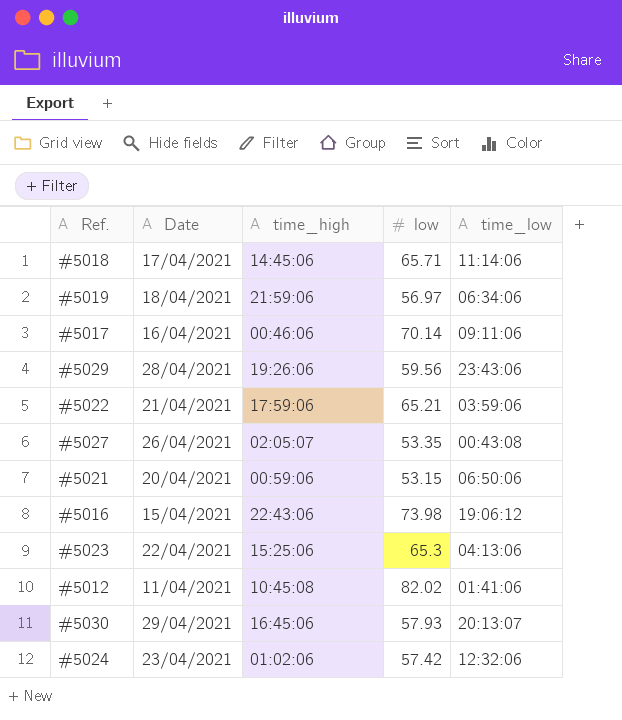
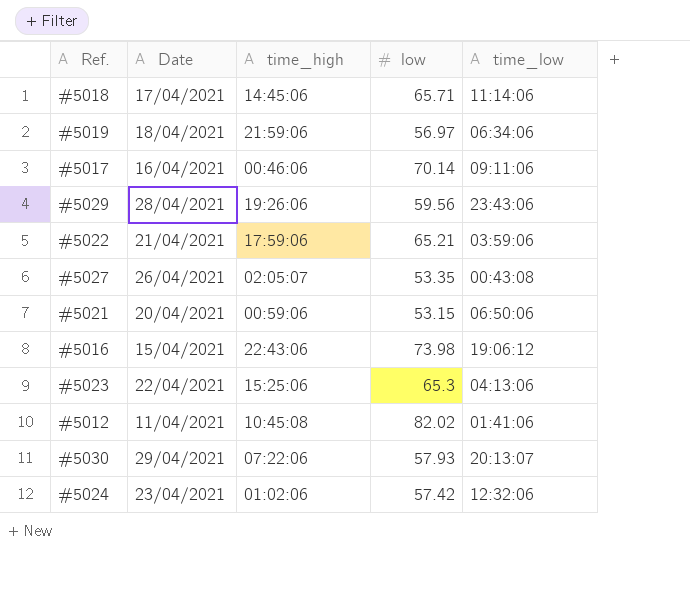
#5030 | time_high: 16:45:06 -> 07:22:06

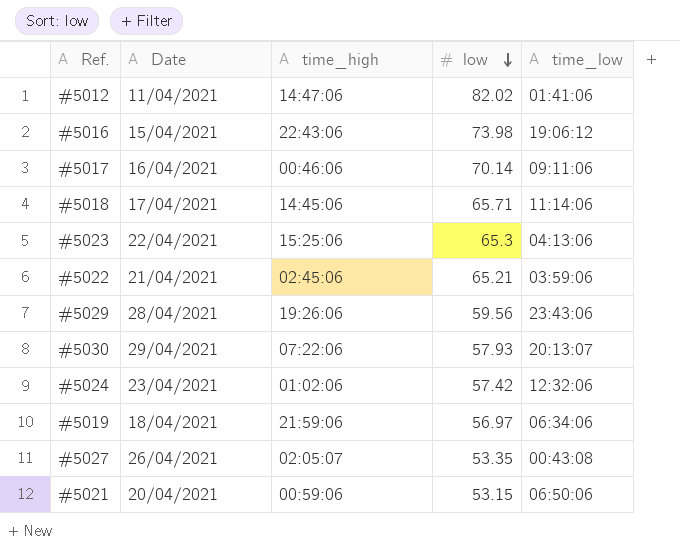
row order: none -> low descending
#5012 | time_high: 10:45:08 -> 14:47:06
#5022 | time_high: 17:59:06 -> 02:45:06

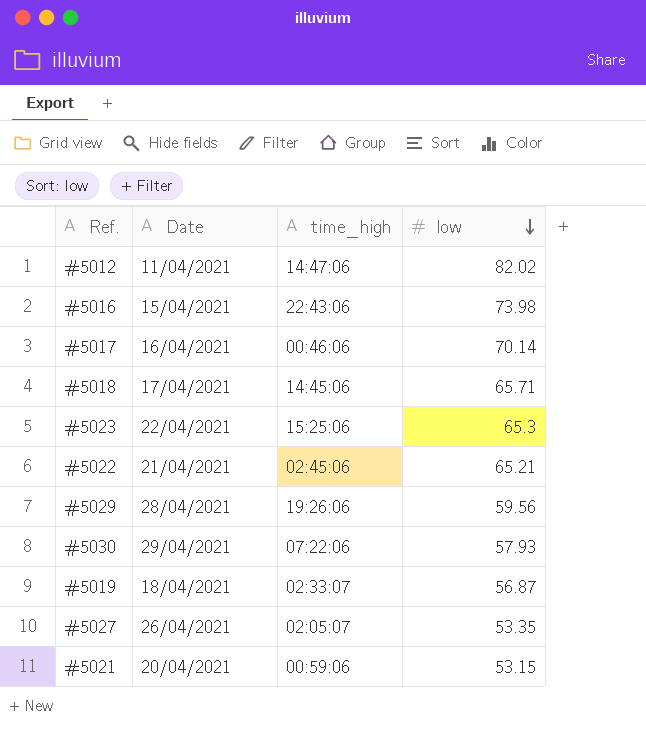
column time_low | position: 5 -> none
row #5024: 23/04/2021 | 01:02:06 | 57.42 | 12:32:06 -> none
#5019 | time_high: 21:59:06 -> 02:33:07
#5019 | low: 56.97 -> 56.87

